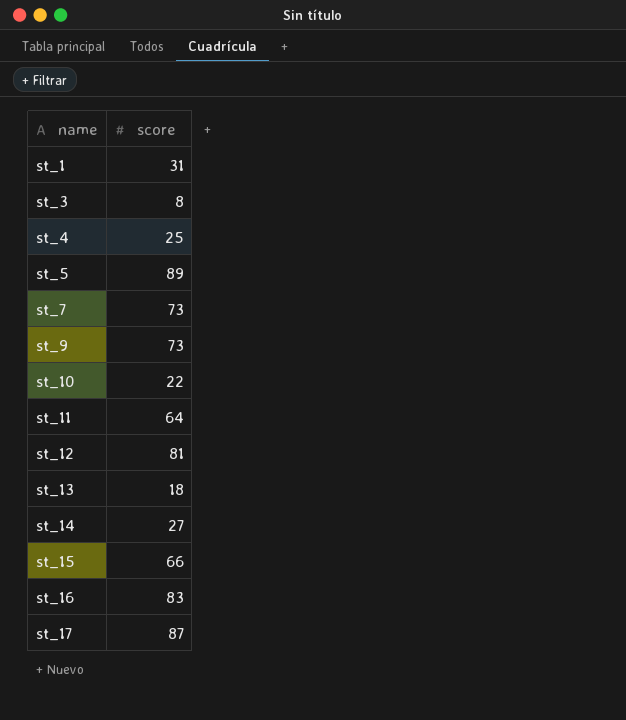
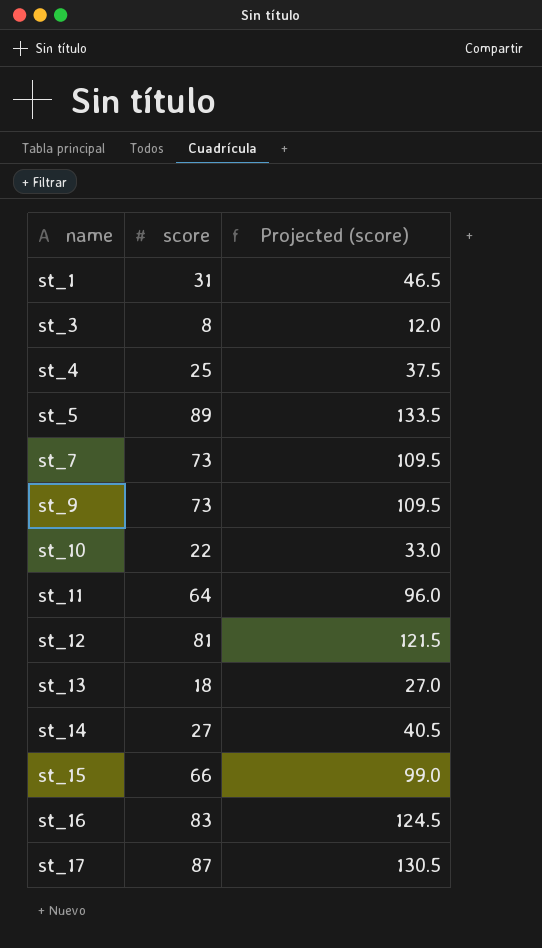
column Projected (score) | formula: none -> [score] * 1.5

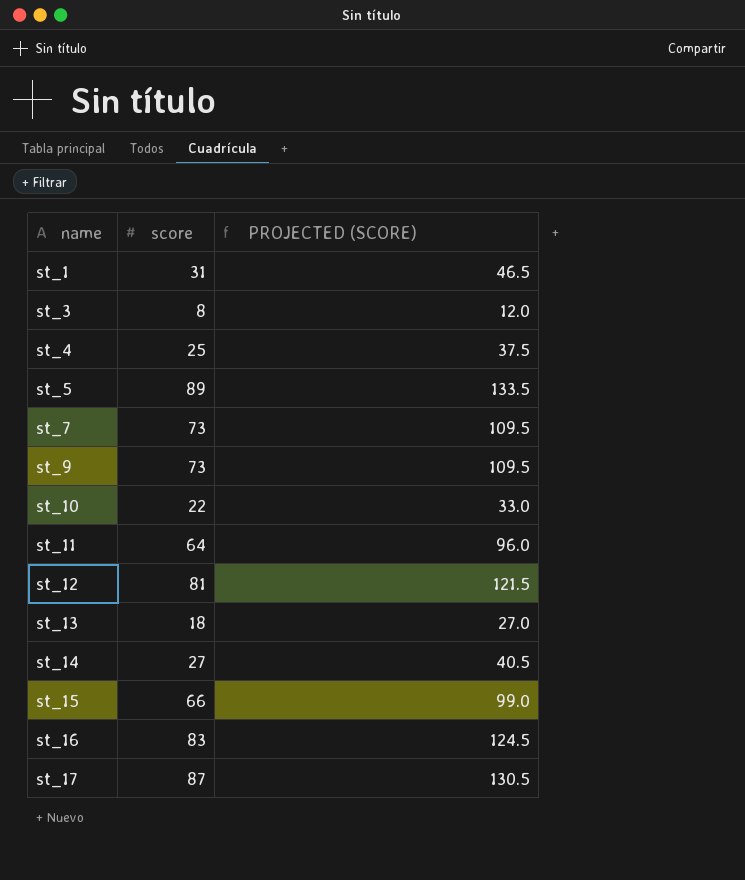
column name: Projected (score) -> PROJECTED (SCORE)

